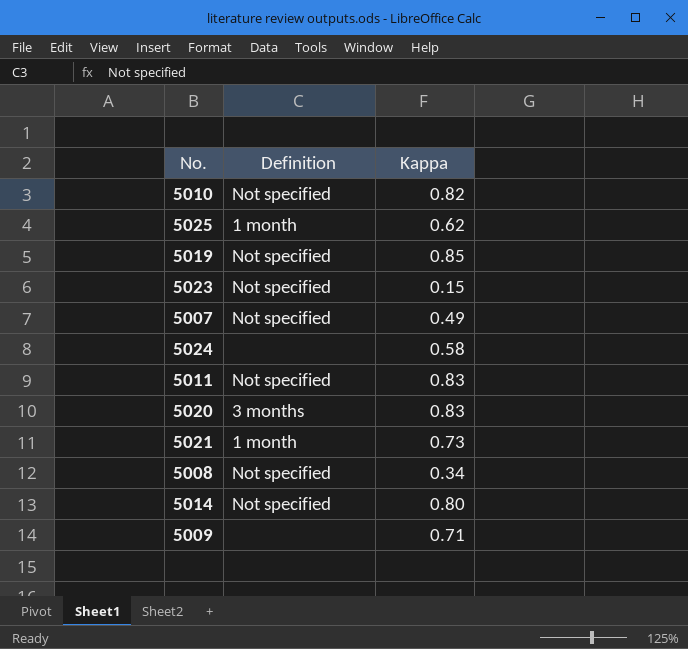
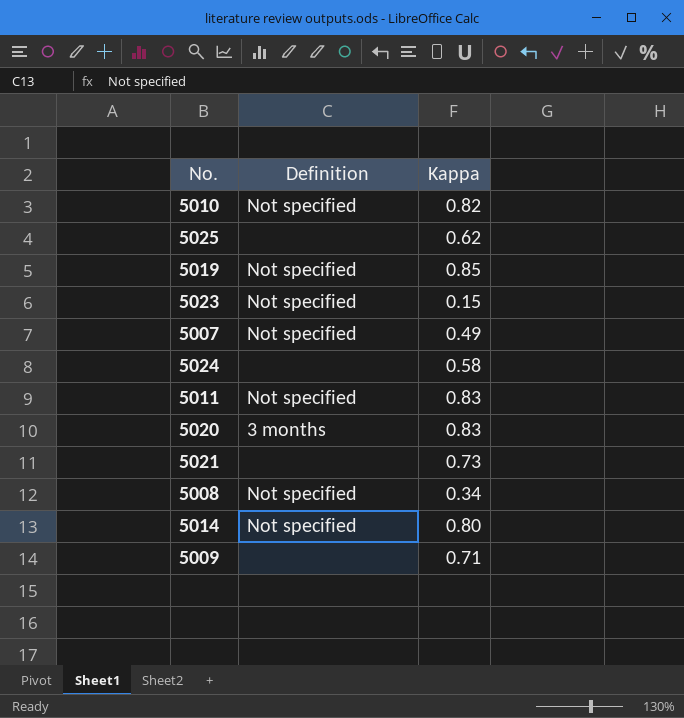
5025 | Definition: 1 month -> none
5021 | Definition: 1 month -> none

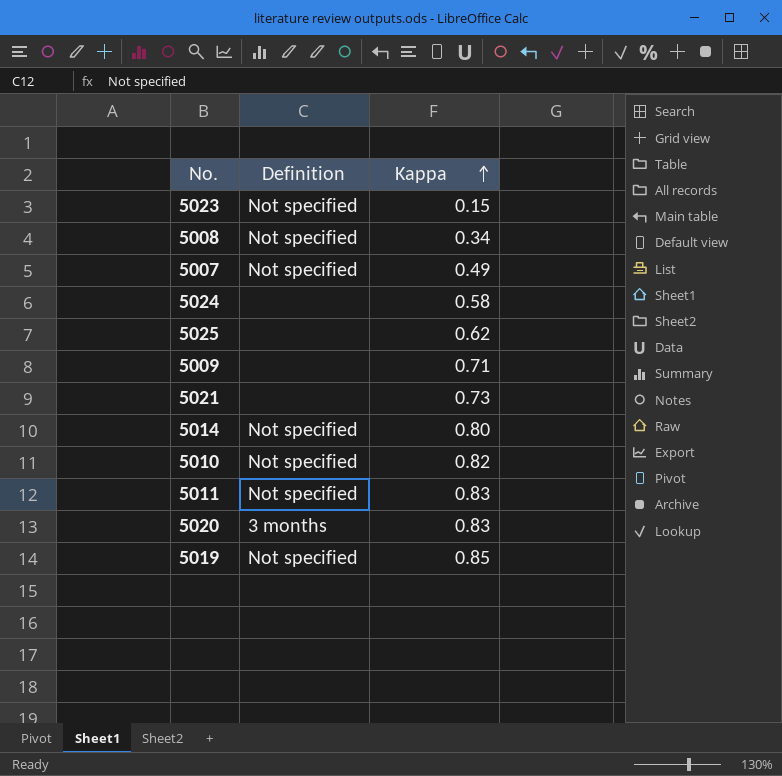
row order: none -> Kappa ascending

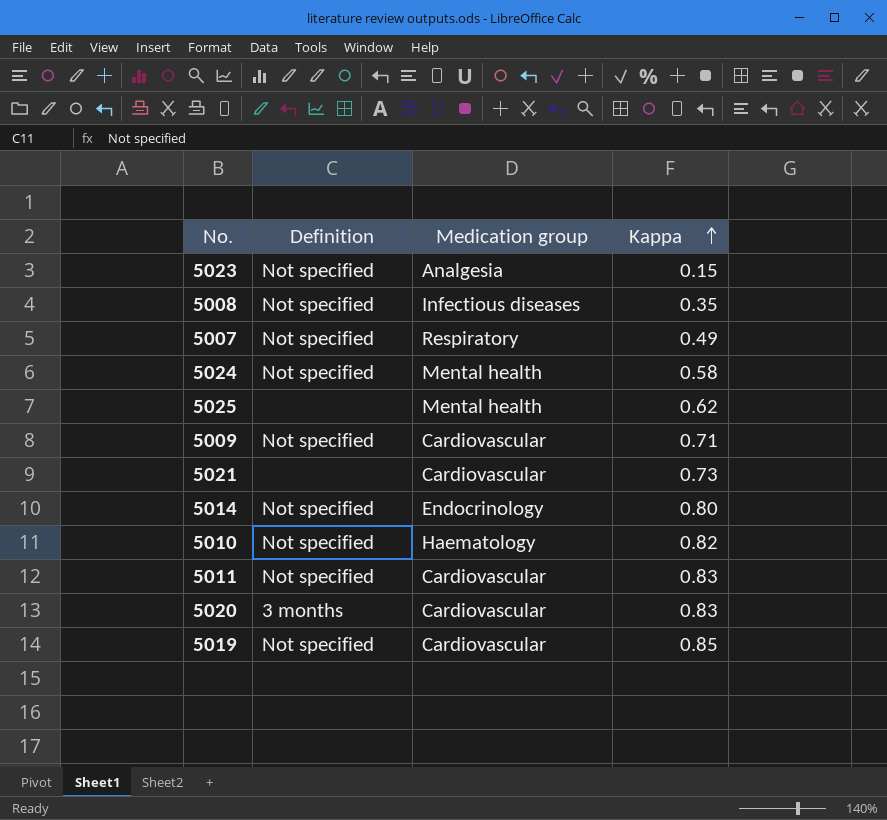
column Medication group | position: none -> 3
5008 | Kappa: 0.34 -> 0.35
5024 | Definition: none -> Not specified
5009 | Definition: none -> Not specified

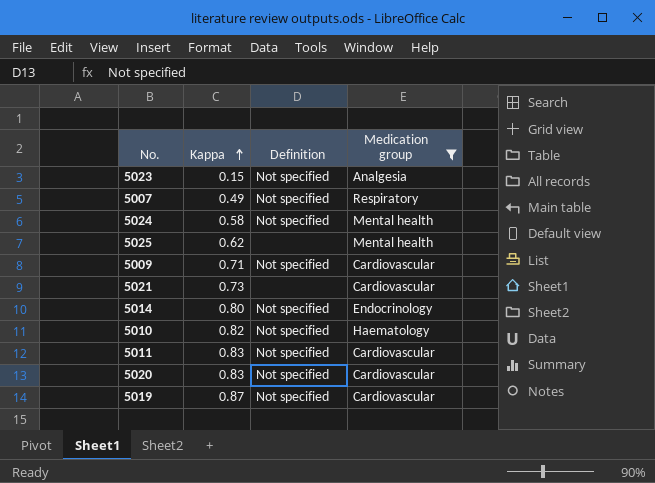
filter: none -> Medication group != Infectious diseases
column Kappa | position: 4 -> 2
5020 | Definition: 3 months -> Not specified
5019 | Kappa: 0.85 -> 0.87

